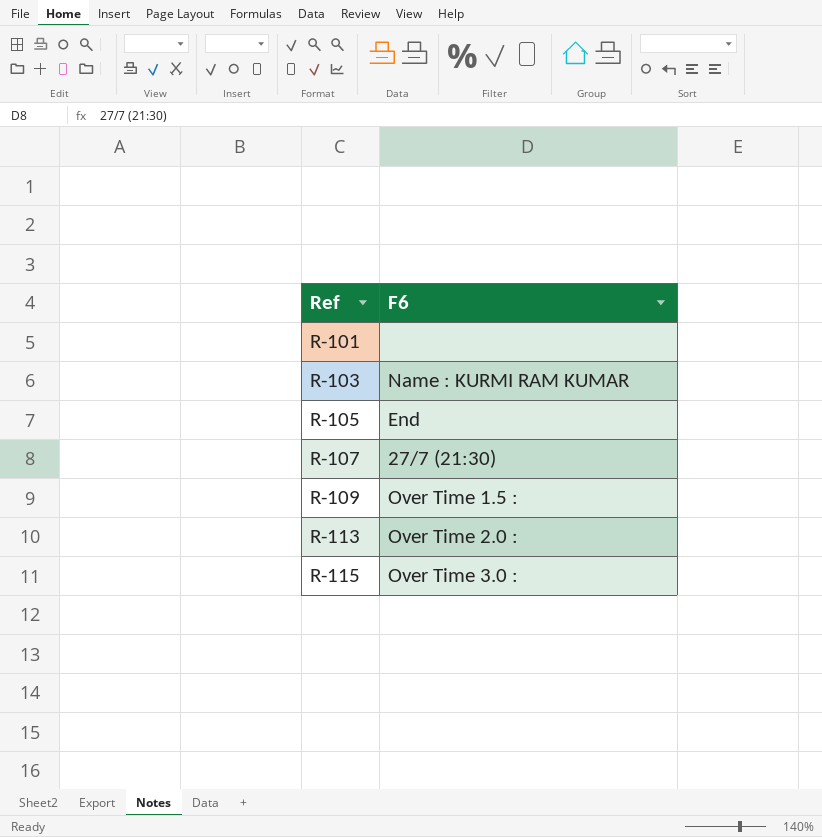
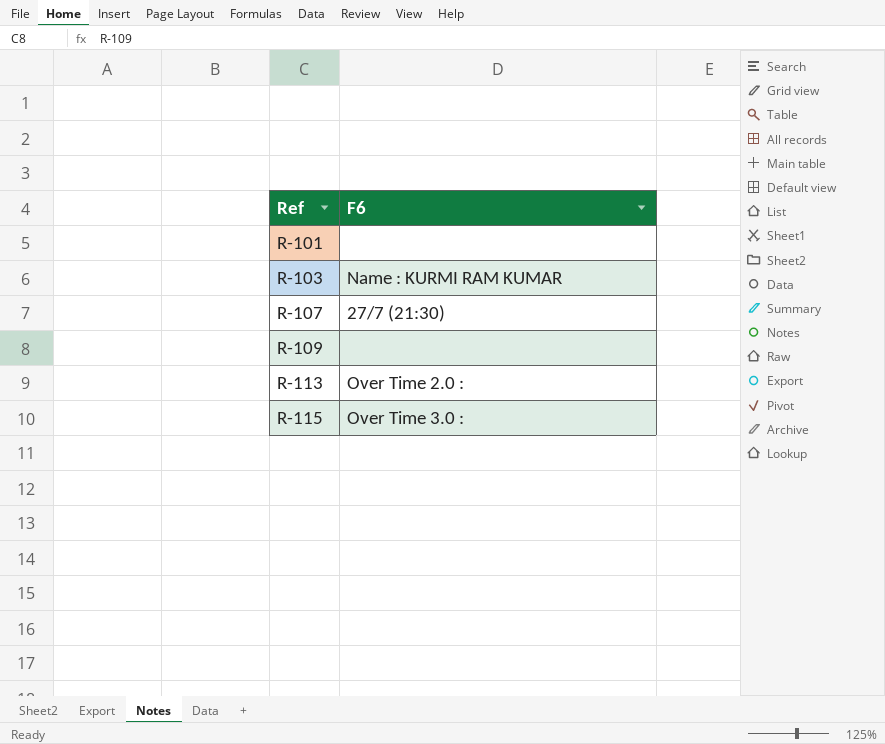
row R-105: End -> none
R-109 | F6: Over Time 1.5 : -> none

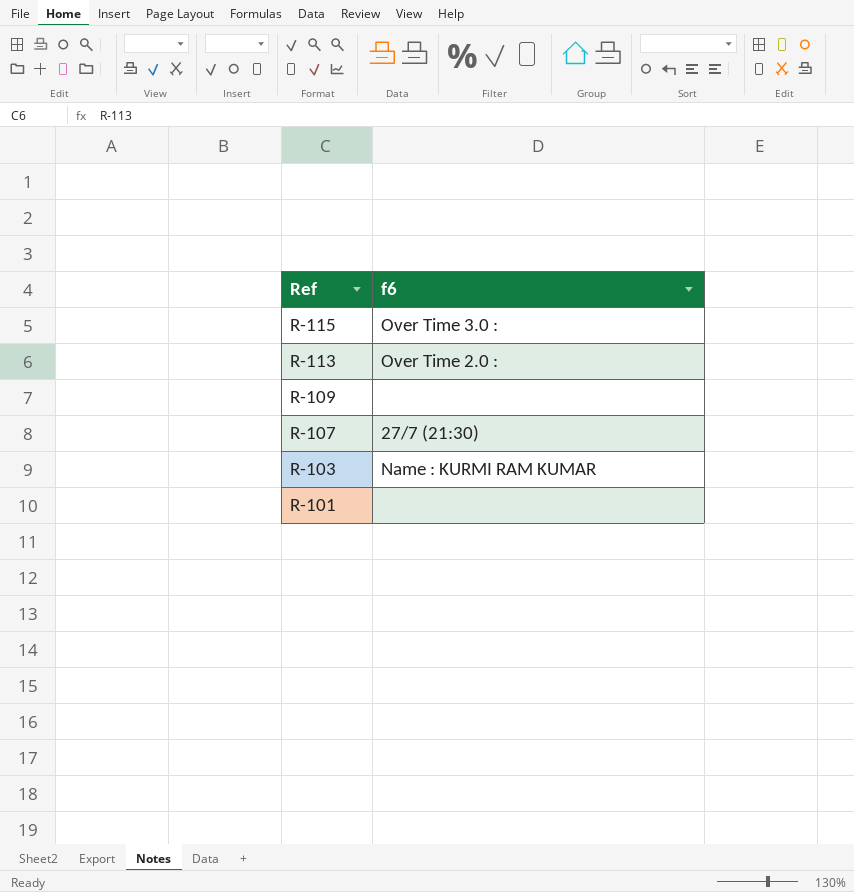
row order: Ref ascending -> Ref descending
column name: F6 -> f6

